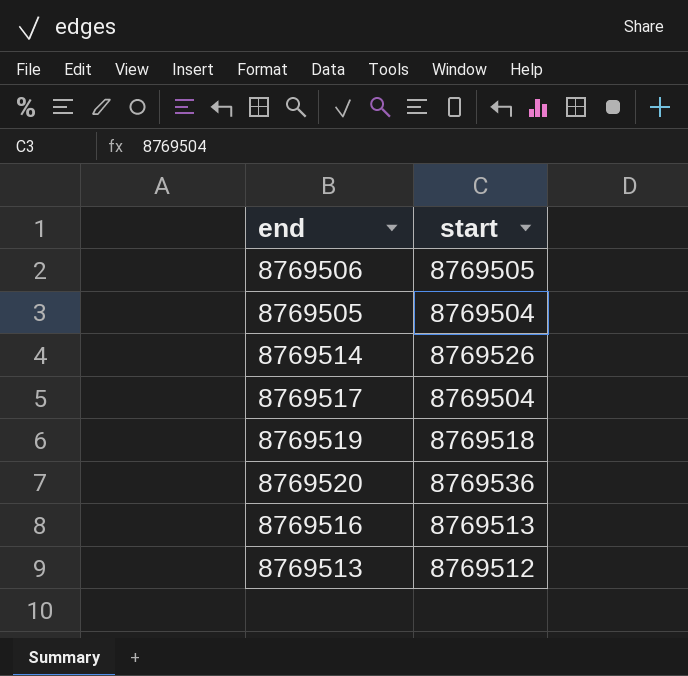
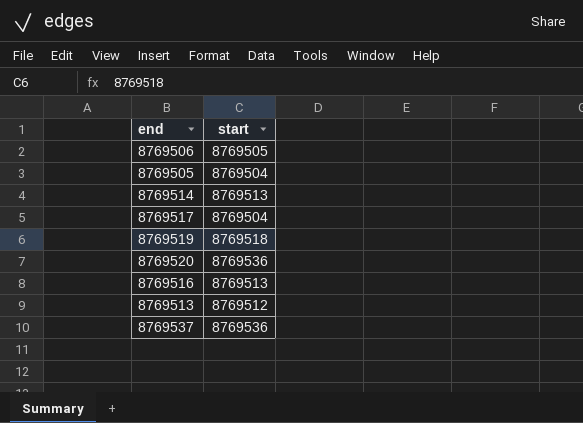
8769514 | start: 8769526 -> 8769513
row 8769537: none -> 8769536

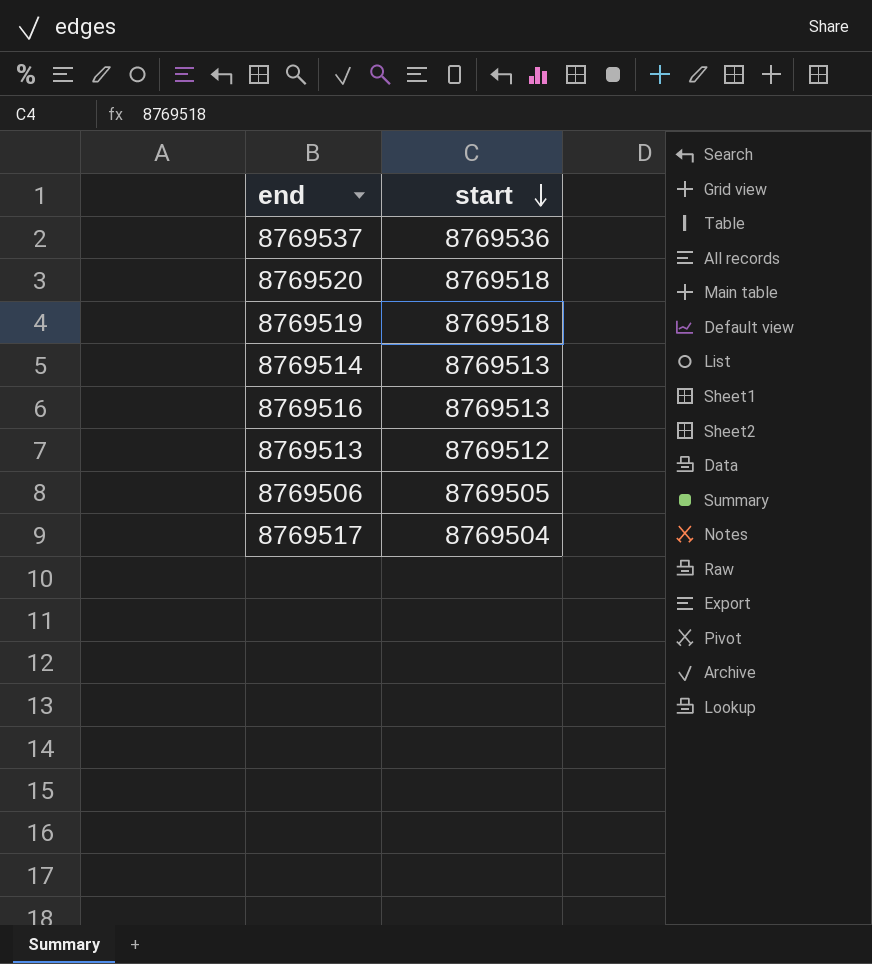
row order: none -> start descending
row 8769505: 8769504 -> none
8769520 | start: 8769536 -> 8769518

